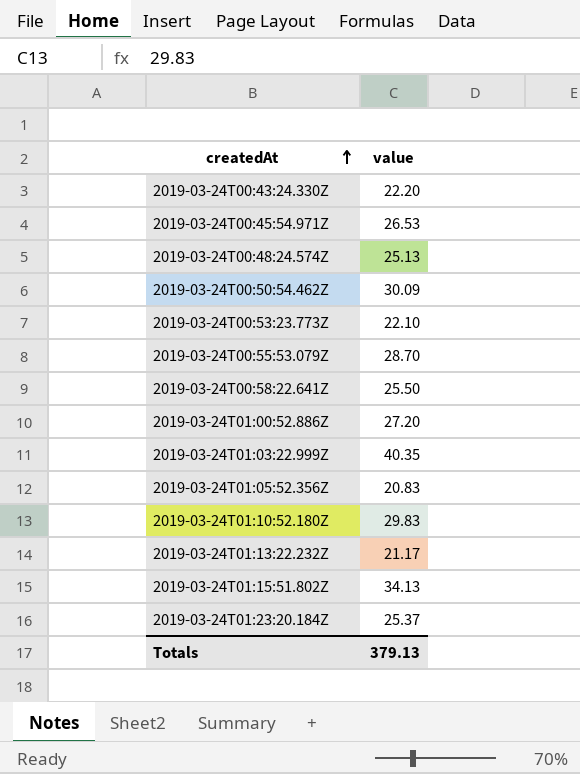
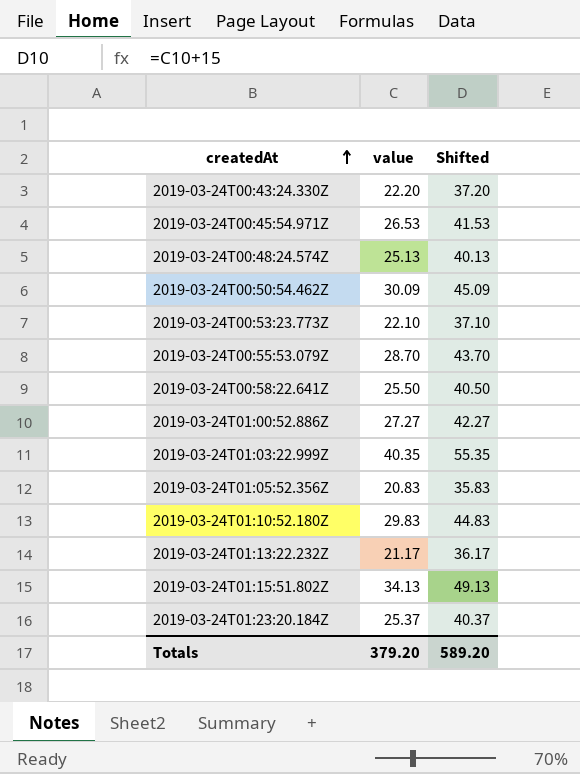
column Shifted | formula: none -> [value] + 15
2019-03-24T01:00:52.886Z | value: 27.20 -> 27.27
Totals | value: 379.13 -> 379.20

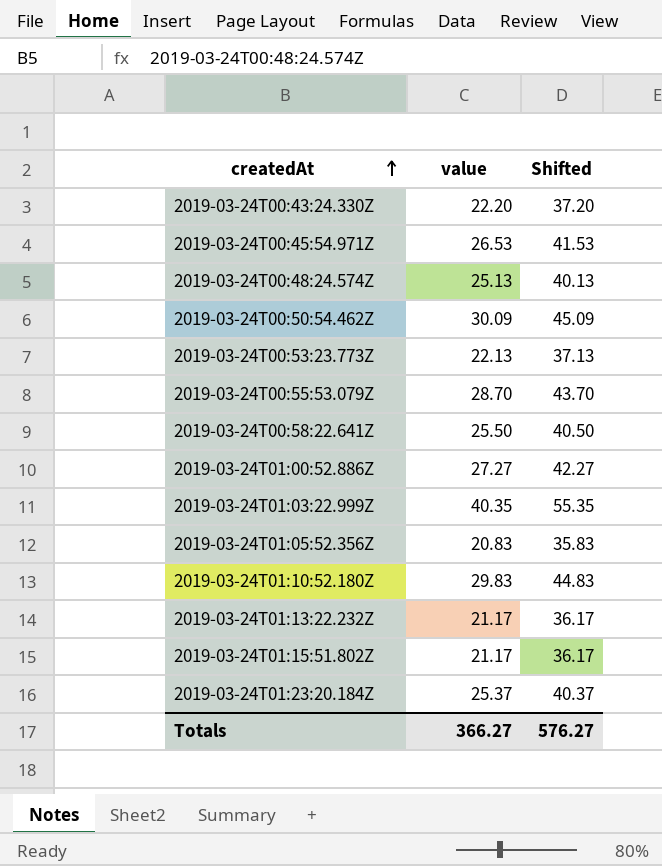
2019-03-24T00:53:23.773Z | value: 22.10 -> 22.13
2019-03-24T00:53:23.773Z | Shifted: 37.10 -> 37.13
2019-03-24T01:15:51.802Z | value: 34.13 -> 21.17
2019-03-24T01:15:51.802Z | Shifted: 49.13 -> 36.17
Totals | value: 379.20 -> 366.27
Totals | Shifted: 589.20 -> 576.27

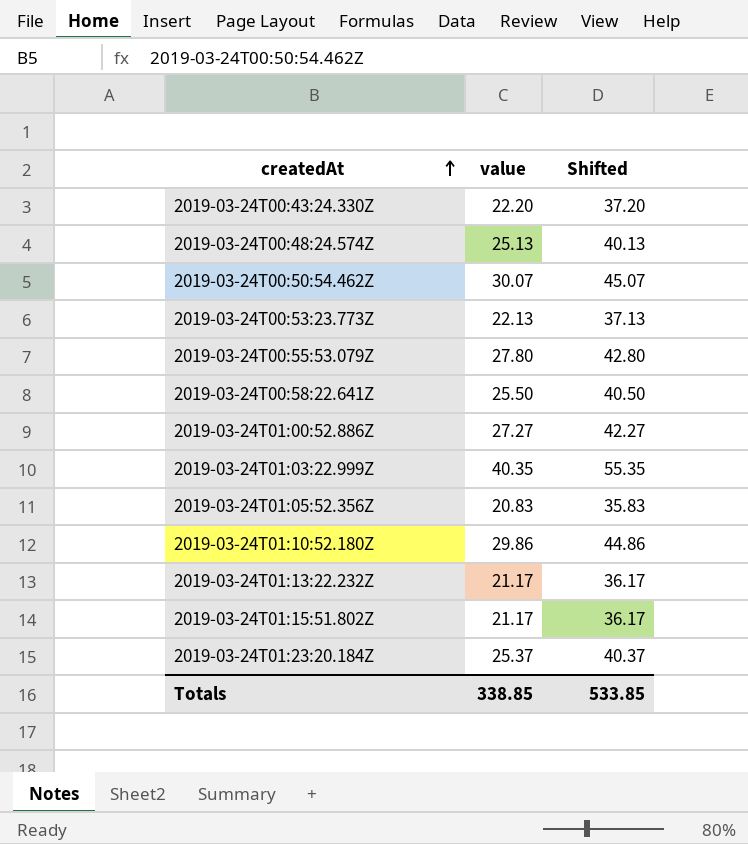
row 2019-03-24T00:45:54.971Z: 26.53 | 41.53 -> none
2019-03-24T00:50:54.462Z | value: 30.09 -> 30.07
2019-03-24T00:50:54.462Z | Shifted: 45.09 -> 45.07
2019-03-24T00:55:53.079Z | value: 28.70 -> 27.80
2019-03-24T00:55:53.079Z | Shifted: 43.70 -> 42.80
2019-03-24T01:10:52.180Z | value: 29.83 -> 29.86
2019-03-24T01:10:52.180Z | Shifted: 44.83 -> 44.86
Totals | value: 366.27 -> 338.85
Totals | Shifted: 576.27 -> 533.85

